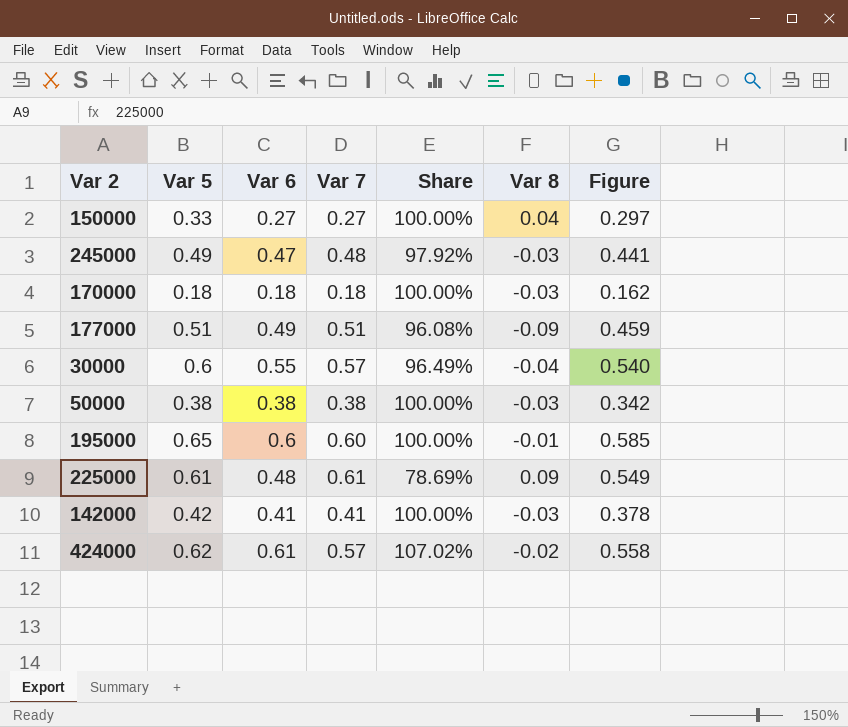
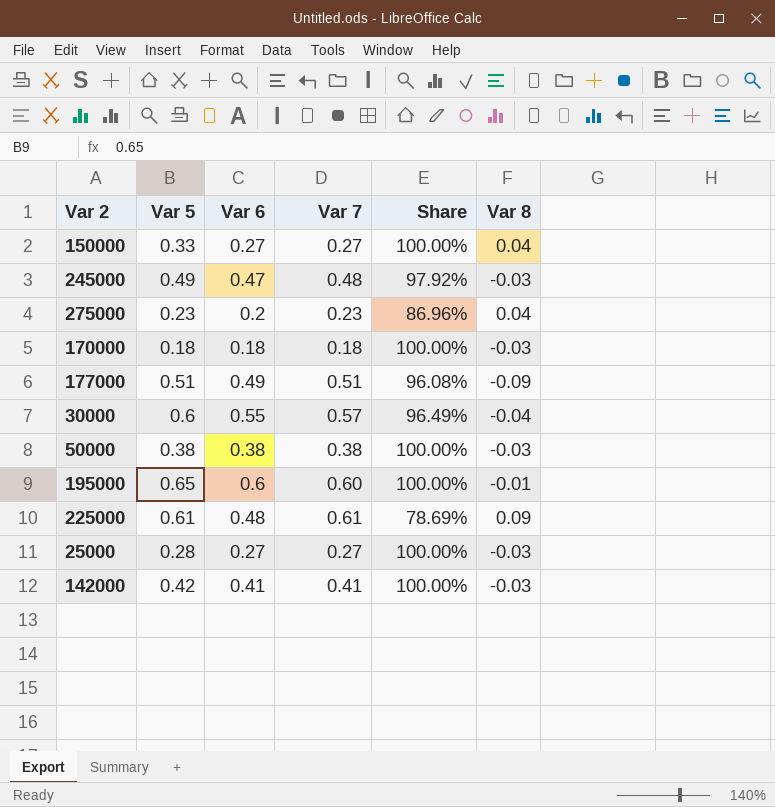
column Figure | formula: [Var 5] * 0.9 -> none
row 424000: 0.62 | 0.61 | 0.57 | 107.02% | -0.02 | 0.558 -> none
row 275000: none -> 0.23 | 0.2 | 0.23 | 86.96% | 0.04
row 25000: none -> 0.28 | 0.27 | 0.27 | 100.00% | -0.03

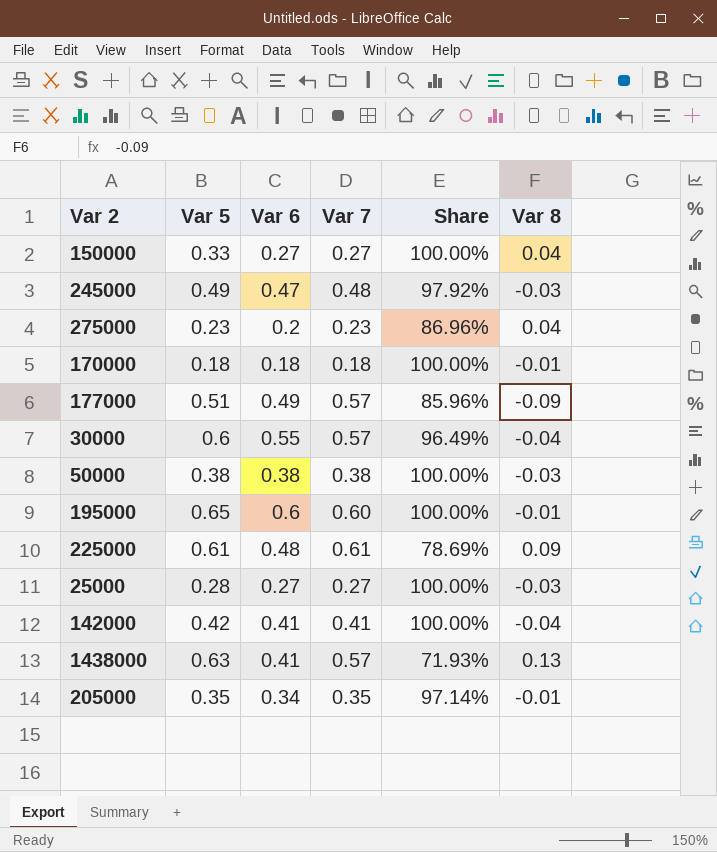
170000 | Var 8: -0.03 -> -0.01
177000 | Var 7: 0.51 -> 0.57
177000 | Share: 96.08% -> 85.96%
142000 | Var 8: -0.03 -> -0.04
row 1438000: none -> 0.63 | 0.41 | 0.57 | 71.93% | 0.13
row 205000: none -> 0.35 | 0.34 | 0.35 | 97.14% | -0.01

